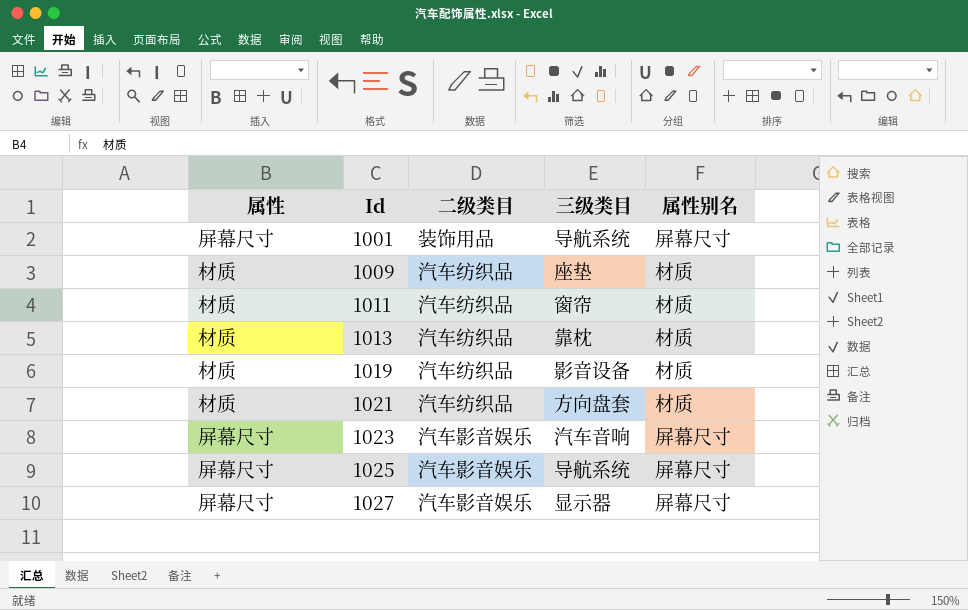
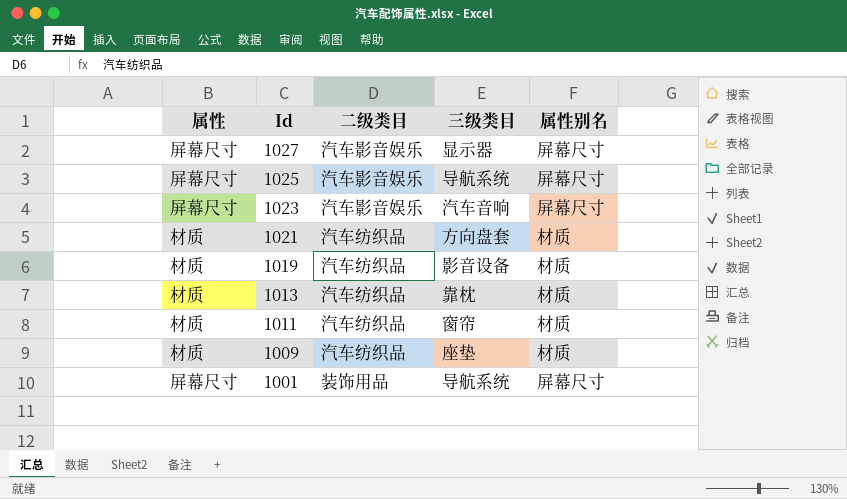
row order: Id ascending -> Id descending

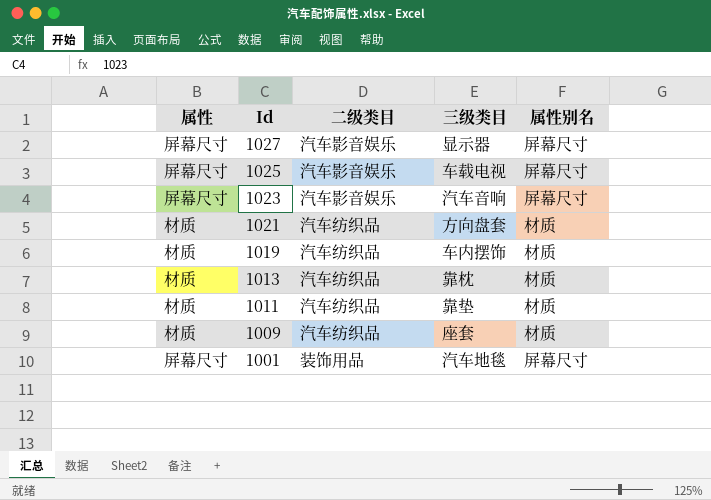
1025 | 三级类目: 导航系统 -> 车载电视
1019 | 三级类目: 影音设备 -> 车内摆饰
1011 | 三级类目: 窗帘 -> 靠垫
1009 | 三级类目: 座垫 -> 座套
1001 | 三级类目: 导航系统 -> 汽车地毯

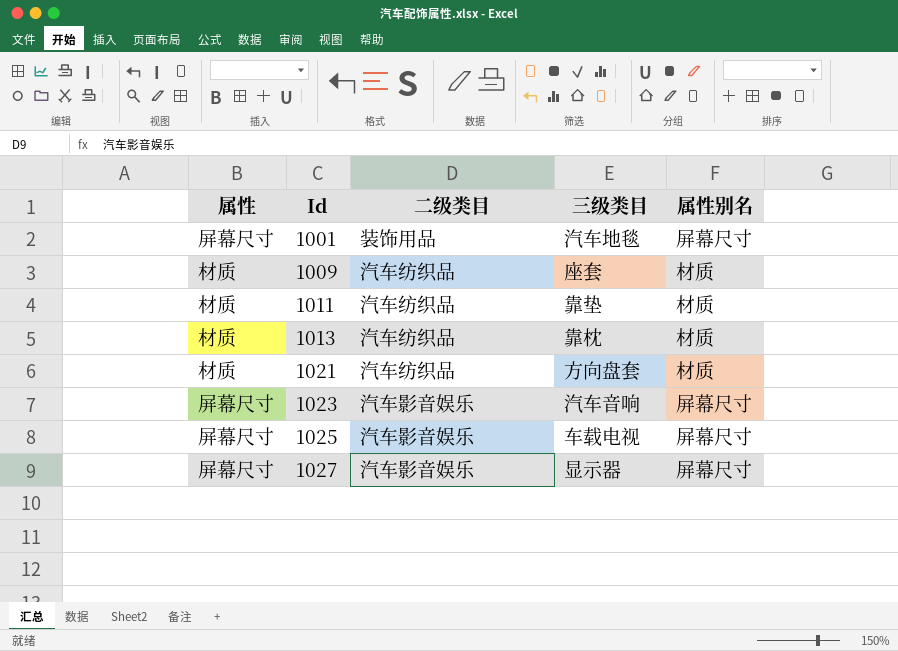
row order: Id descending -> Id ascending
row 1019: 材质 | 汽车纺织品 | 车内摆饰 | 材质 -> none

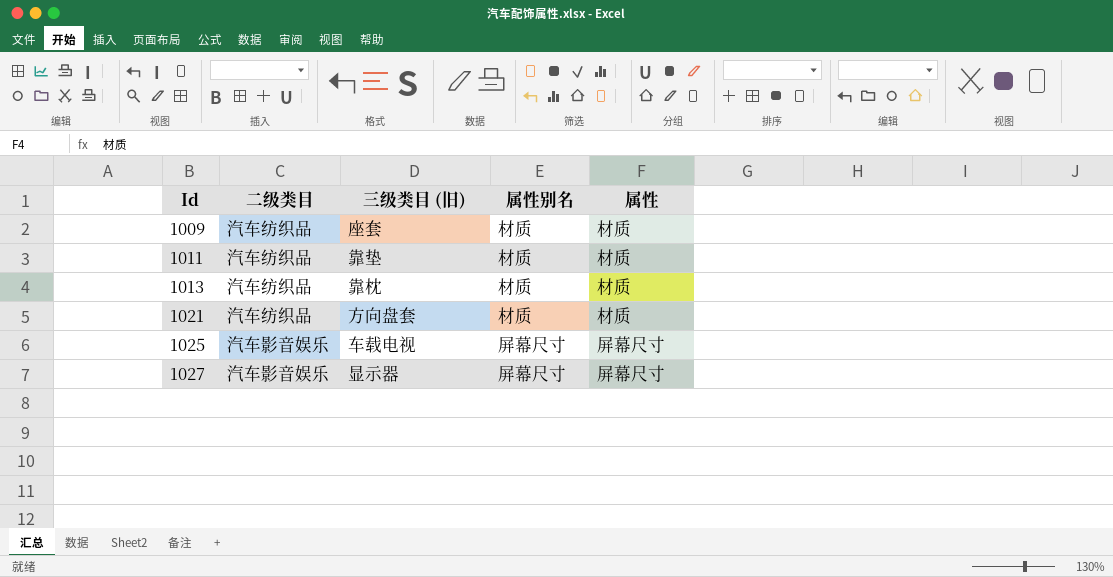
column name: 三级类目 -> 三级类目 (旧)
column 属性 | position: 1 -> 5
row 1001: 屏幕尺寸 | 装饰用品 | 汽车地毯 | 屏幕尺寸 -> none
row 1023: 屏幕尺寸 | 汽车影音娱乐 | 汽车音响 | 屏幕尺寸 -> none

